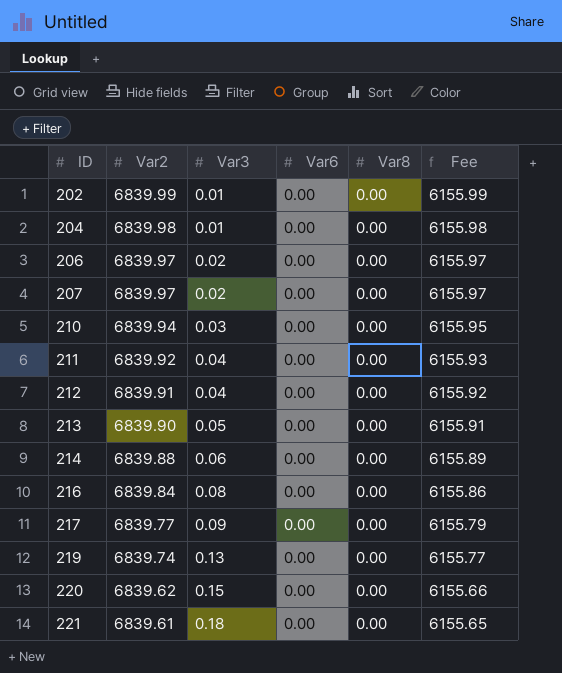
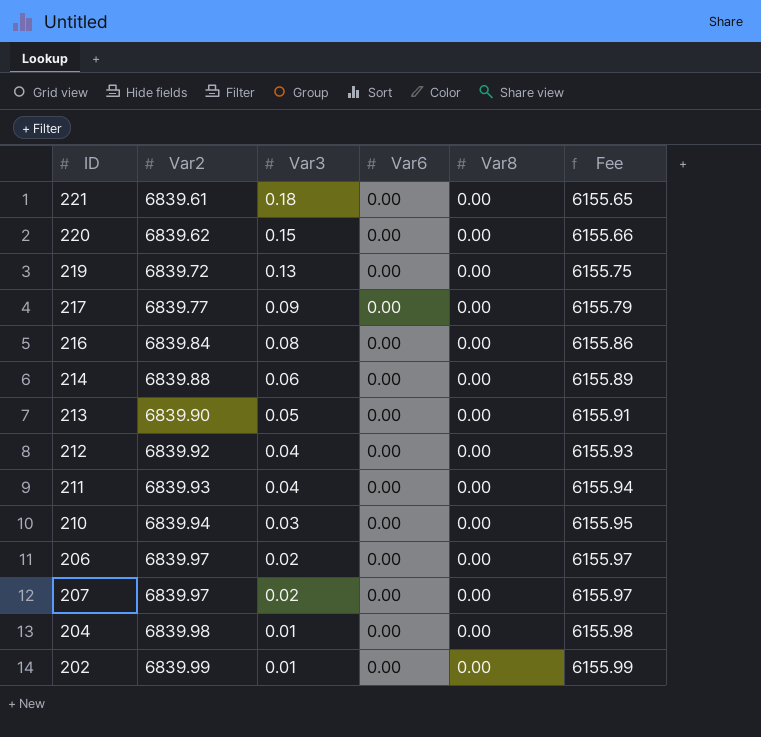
row order: ID ascending -> Var2 ascending
219 | Var2: 6839.74 -> 6839.72
219 | Fee: 6155.77 -> 6155.75
212 | Var2: 6839.91 -> 6839.92
212 | Fee: 6155.92 -> 6155.93
211 | Var2: 6839.92 -> 6839.93
211 | Fee: 6155.93 -> 6155.94

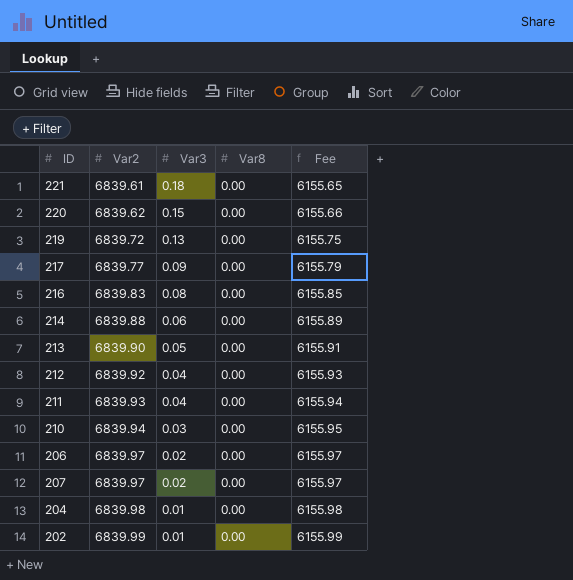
column Var6 | position: 4 -> none
216 | Var2: 6839.84 -> 6839.83
216 | Fee: 6155.86 -> 6155.85

